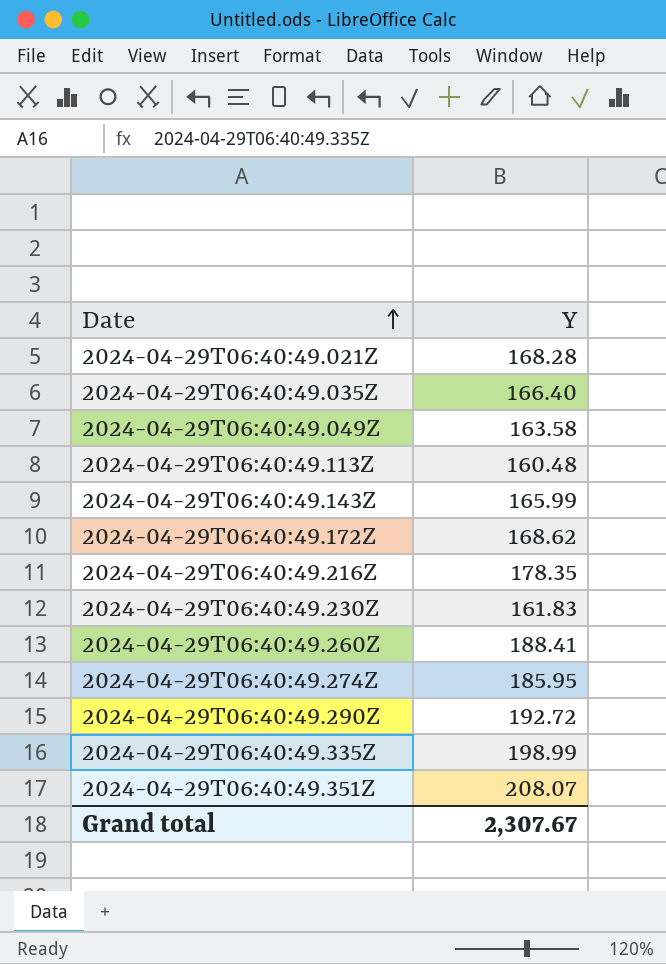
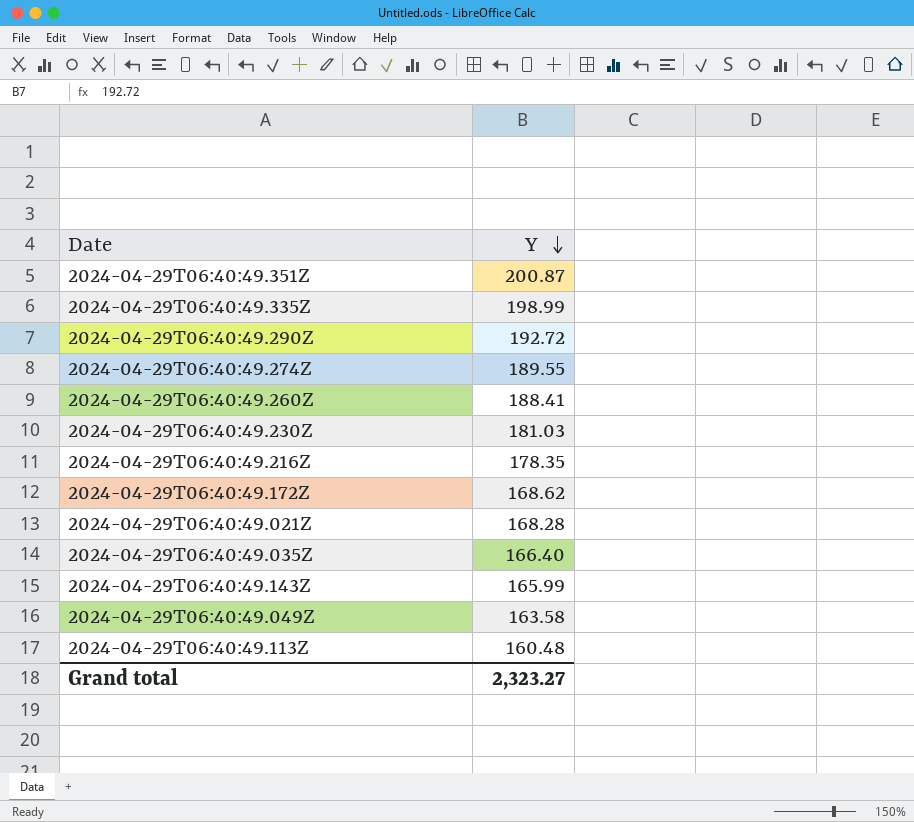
row order: Date ascending -> Y descending
2024-04-29T06:40:49.351Z | Y: 208.07 -> 200.87
2024-04-29T06:40:49.274Z | Y: 185.95 -> 189.55
2024-04-29T06:40:49.230Z | Y: 161.83 -> 181.03
Grand total | Y: 2,307.67 -> 2,323.27

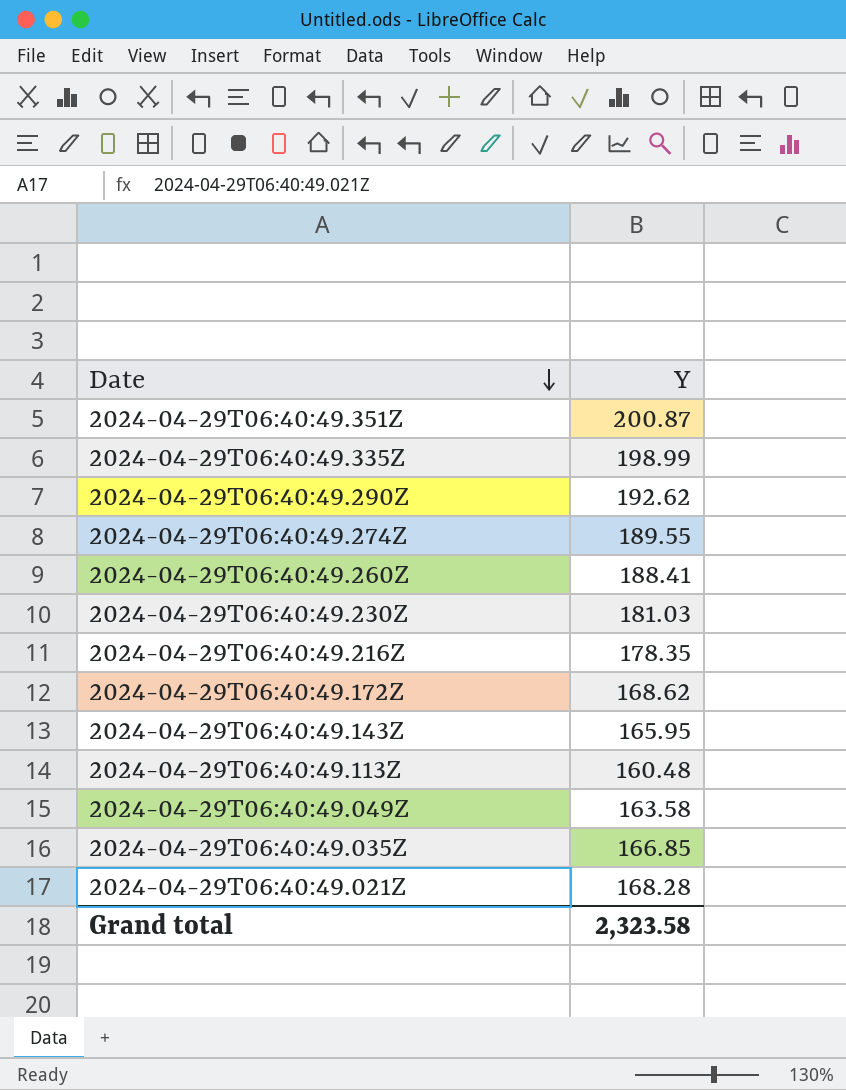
row order: Y descending -> Date descending
2024-04-29T06:40:49.290Z | Y: 192.72 -> 192.62
2024-04-29T06:40:49.143Z | Y: 165.99 -> 165.95
2024-04-29T06:40:49.035Z | Y: 166.40 -> 166.85
Grand total | Y: 2,323.27 -> 2,323.58

